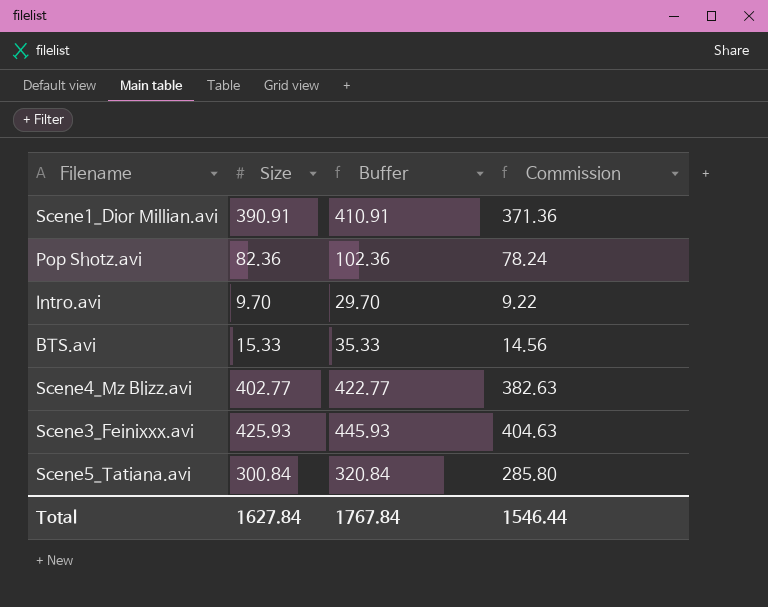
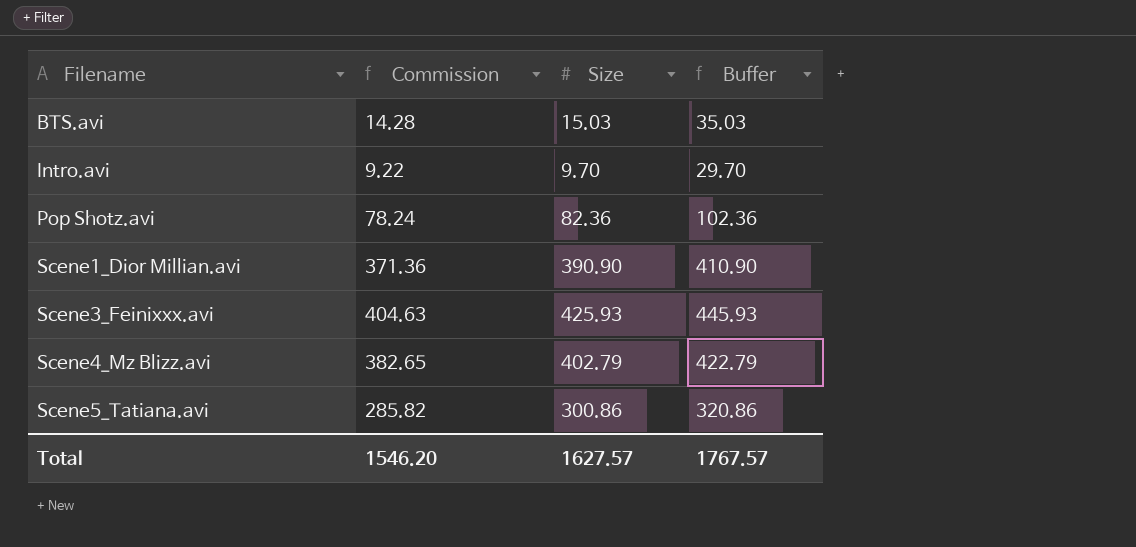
row order: none -> Filename ascending
column Commission | position: 4 -> 2
BTS.avi | Commission: 14.56 -> 14.28
BTS.avi | Size: 15.33 -> 15.03
BTS.avi | Buffer: 35.33 -> 35.03
Scene1_Dior Millian.avi | Size: 390.91 -> 390.90
Scene1_Dior Millian.avi | Buffer: 410.91 -> 410.90
Scene4_Mz Blizz.avi | Commission: 382.63 -> 382.65
Scene4_Mz Blizz.avi | Size: 402.77 -> 402.79
Scene4_Mz Blizz.avi | Buffer: 422.77 -> 422.79
Scene5_Tatiana.avi | Commission: 285.80 -> 285.82
Scene5_Tatiana.avi | Size: 300.84 -> 300.86
Scene5_Tatiana.avi | Buffer: 320.84 -> 320.86
Total | Commission: 1546.44 -> 1546.20
Total | Size: 1627.84 -> 1627.57
Total | Buffer: 1767.84 -> 1767.57

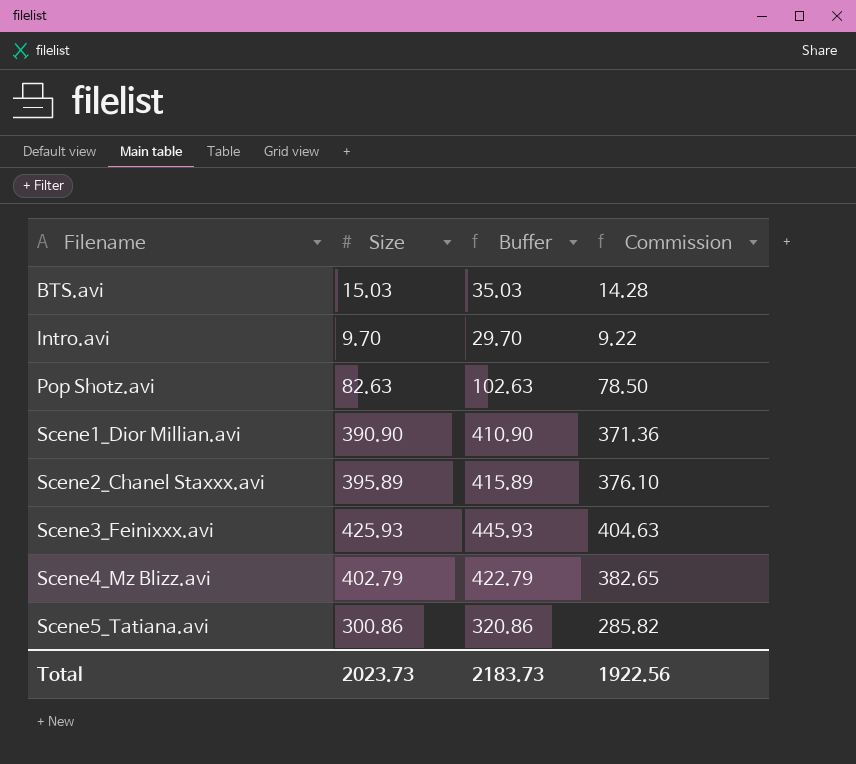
column Commission | position: 2 -> 4
Pop Shotz.avi | Size: 82.36 -> 82.63
Pop Shotz.avi | Buffer: 102.36 -> 102.63
Pop Shotz.avi | Commission: 78.24 -> 78.50
row Scene2_Chanel Staxxx.avi: none -> 395.89 | 415.89 | 376.10
Total | Size: 1627.57 -> 2023.73
Total | Buffer: 1767.57 -> 2183.73
Total | Commission: 1546.20 -> 1922.56

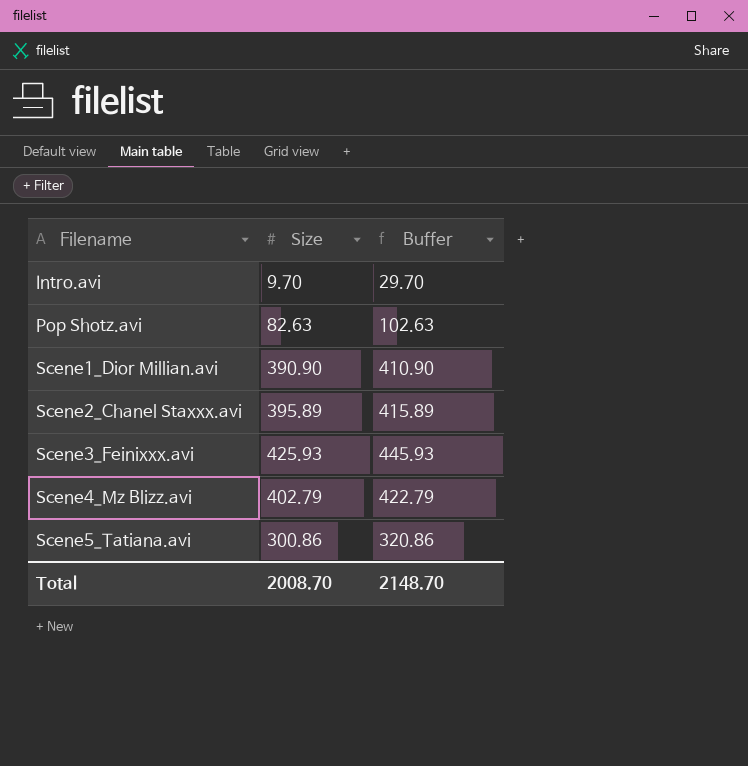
column Commission | formula: [Size] * 0.95 -> none
row BTS.avi: 15.03 | 35.03 | 14.28 -> none
Total | Size: 2023.73 -> 2008.70
Total | Buffer: 2183.73 -> 2148.70

